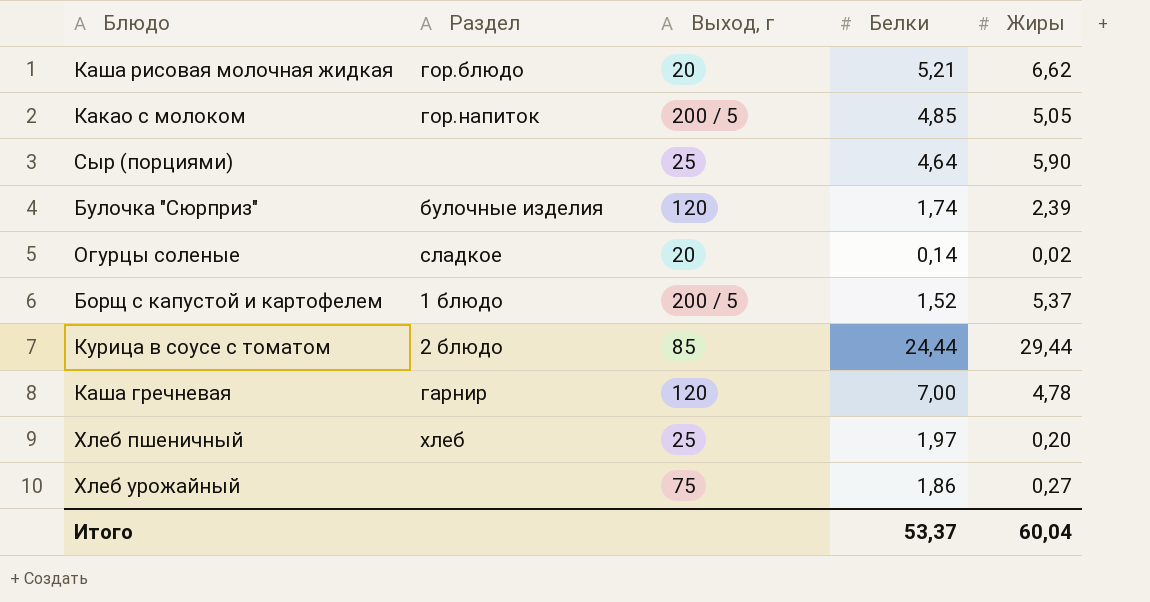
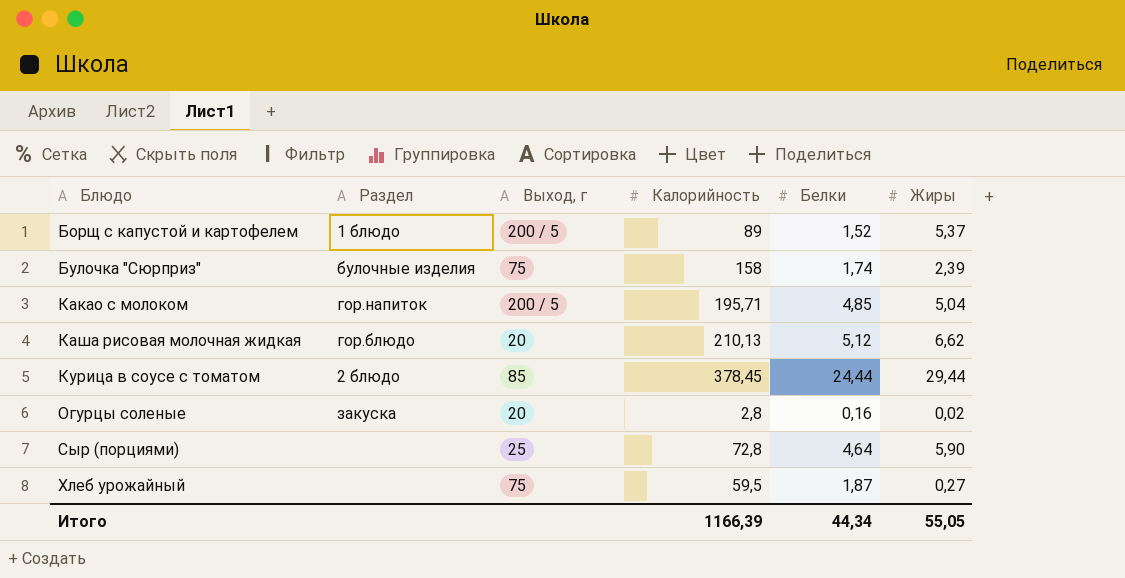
row order: none -> Блюдо ascending
column Калорийность | position: none -> 4
row Каша гречневая: гарнир | 120 | 7,00 | 4,78 -> none
row Хлеб пшеничный: хлеб | 25 | 1,97 | 0,20 -> none
Булочка "Сюрприз" | Выход, г: 120 -> 75
Какао с молоком | Жиры: 5,05 -> 5,04
Каша рисовая молочная жидкая | Белки: 5,21 -> 5,12
Огурцы соленые | Раздел: сладкое -> закуска
Огурцы соленые | Белки: 0,14 -> 0,16
Хлеб урожайный | Белки: 1,86 -> 1,87
Итого | Белки: 53,37 -> 44,34
Итого | Жиры: 60,04 -> 55,05

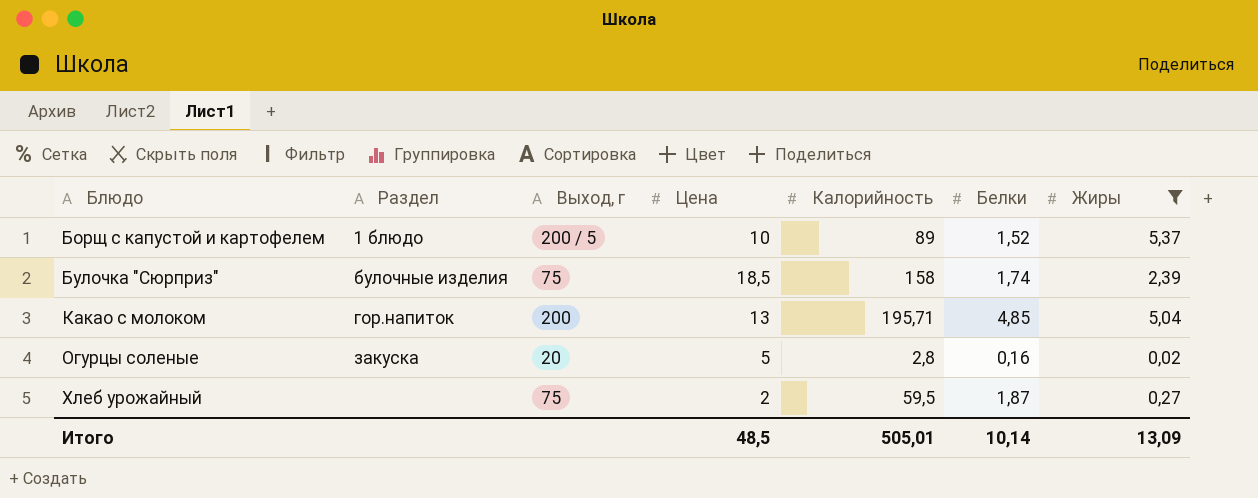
filter: none -> Жиры <= 5,37
column Цена | position: none -> 4
Какао с молоком | Выход, г: 200 / 5 -> 200
Итого | Калорийность: 1166,39 -> 505,01
Итого | Белки: 44,34 -> 10,14
Итого | Жиры: 55,05 -> 13,09

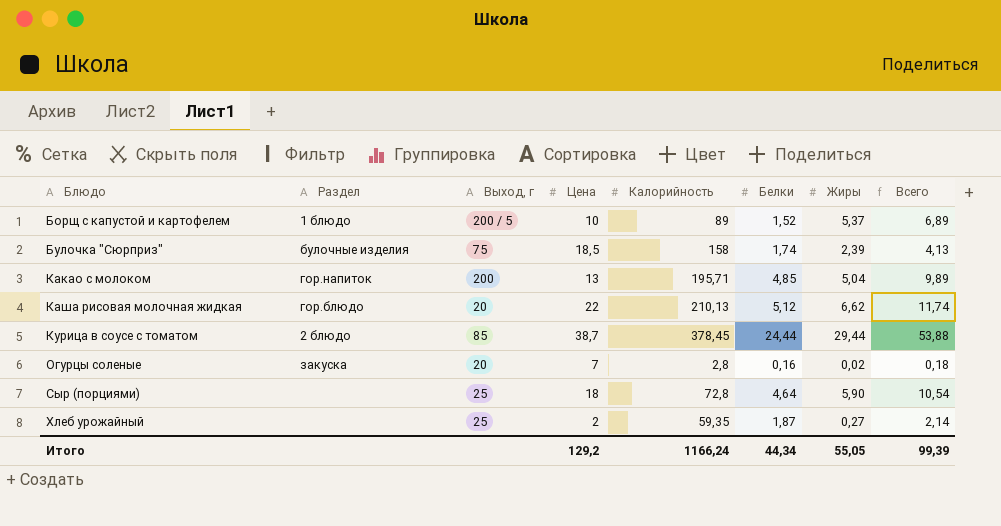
filter: Жиры <= 5,37 -> none
column Всего | formula: none -> [Белки] + [Жиры]
Огурцы соленые | Цена: 5 -> 7
Хлеб урожайный | Выход, г: 75 -> 25
Хлеб урожайный | Калорийность: 59,5 -> 59,35
Итого | Цена: 48,5 -> 129,2
Итого | Калорийность: 505,01 -> 1166,24
Итого | Белки: 10,14 -> 44,34
Итого | Жиры: 13,09 -> 55,05

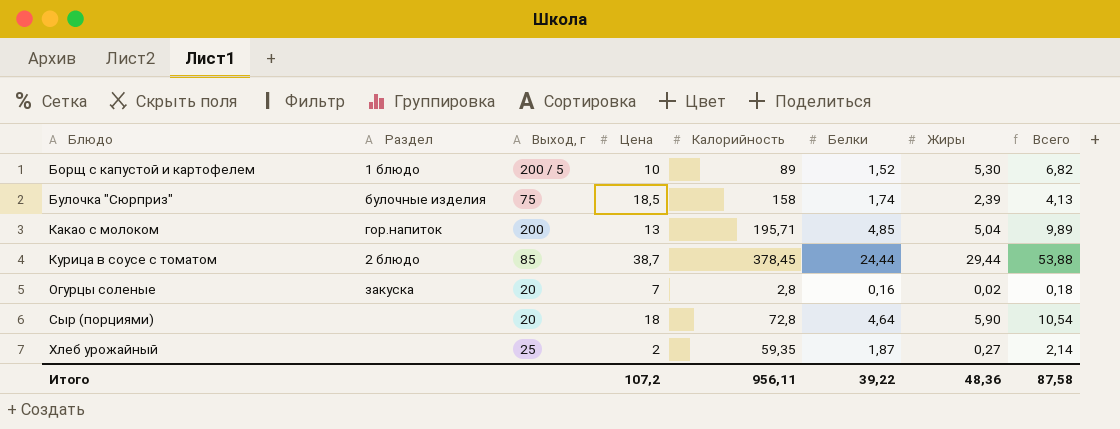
row Каша рисовая молочная жидкая: гор.блюдо | 20 | 22 | 210,13 | 5,12 | 6,62 | 11,74 -> none
Борщ с капустой и картофелем | Жиры: 5,37 -> 5,30
Борщ с капустой и картофелем | Всего: 6,89 -> 6,82
Сыр (порциями) | Выход, г: 25 -> 20
Итого | Цена: 129,2 -> 107,2
Итого | Калорийность: 1166,24 -> 956,11
Итого | Белки: 44,34 -> 39,22
Итого | Жиры: 55,05 -> 48,36
Итого | Всего: 99,39 -> 87,58

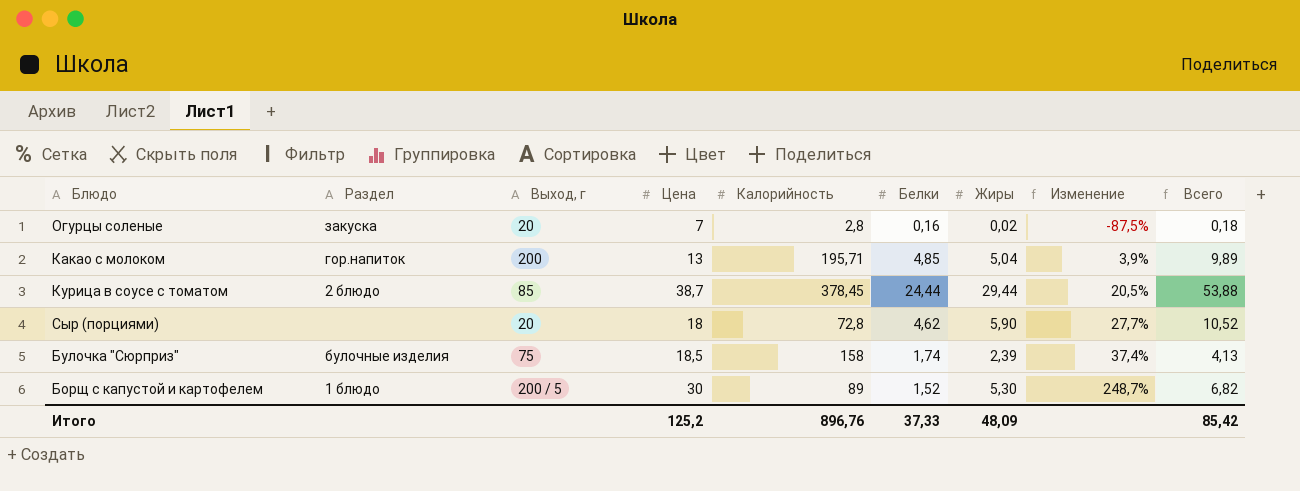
row order: Блюдо ascending -> Изменение ascending
column Изменение | formula: none -> ([Жиры] - [Белки]) / [Белки]
row Хлеб урожайный: none | 25 | 2 | 59,35 | 1,87 | 0,27 | 2,14 -> none
Сыр (порциями) | Белки: 4,64 -> 4,62
Сыр (порциями) | Всего: 10,54 -> 10,52
Борщ с капустой и картофелем | Цена: 10 -> 30
Итого | Цена: 107,2 -> 125,2
Итого | Калорийность: 956,11 -> 896,76
Итого | Белки: 39,22 -> 37,33
Итого | Жиры: 48,36 -> 48,09
Итого | Всего: 87,58 -> 85,42

